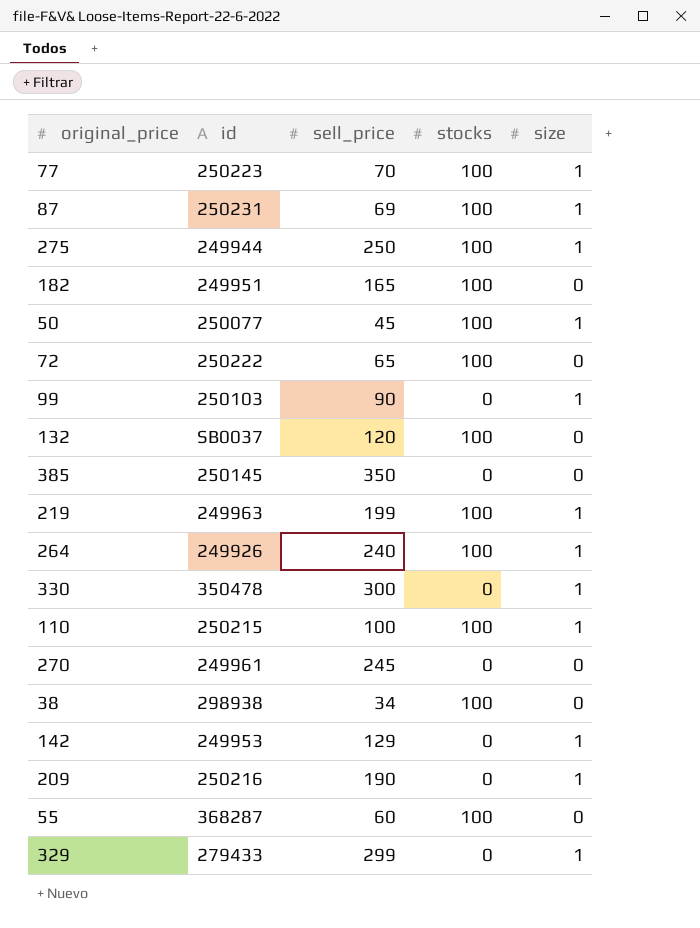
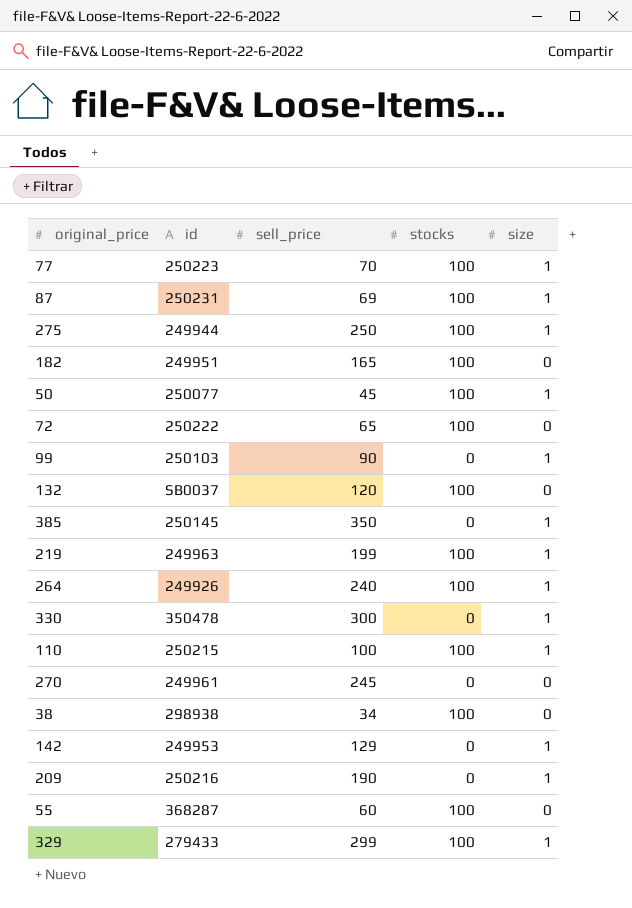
385 | size: 0 -> 1
329 | stocks: 0 -> 100

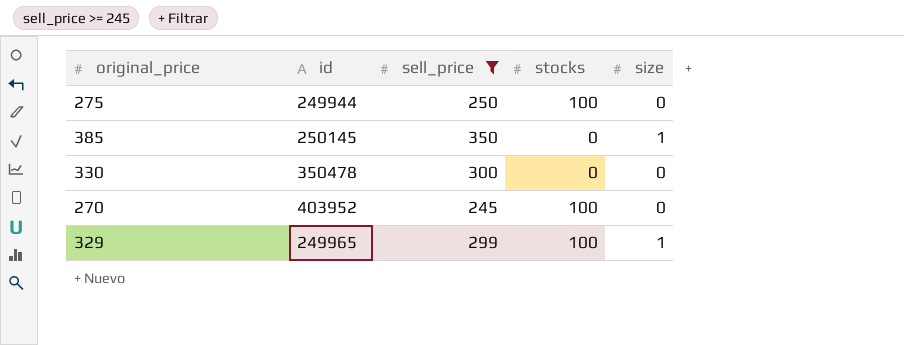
filter: none -> sell_price >= 245
275 | size: 1 -> 0
330 | size: 1 -> 0
270 | id: 249961 -> 403952
270 | stocks: 0 -> 100
329 | id: 279433 -> 249965

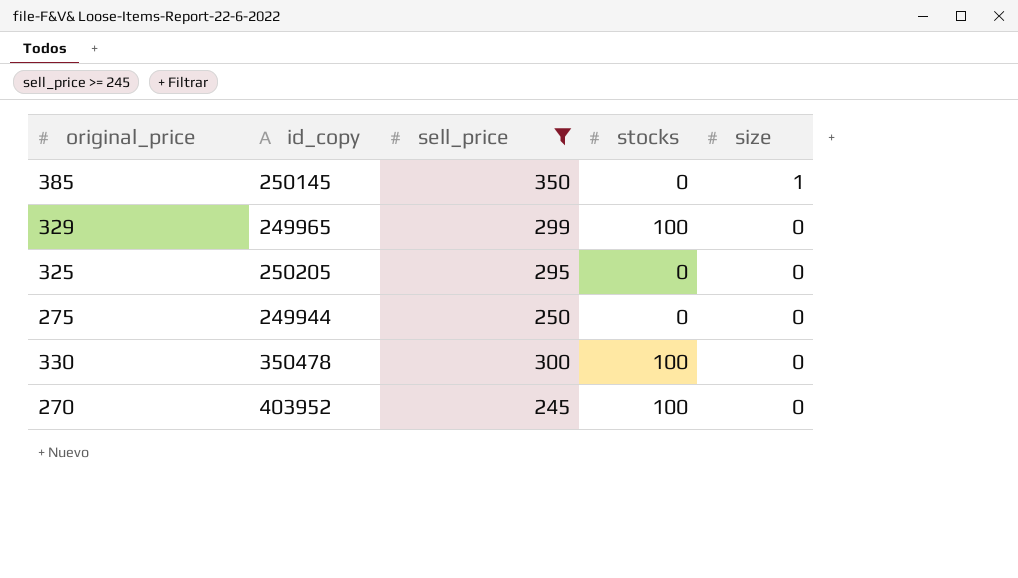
row order: none -> size descending
column name: id -> id_copy
329 | size: 1 -> 0
row 325: none -> 250205 | 295 | 0 | 0
275 | stocks: 100 -> 0
330 | stocks: 0 -> 100

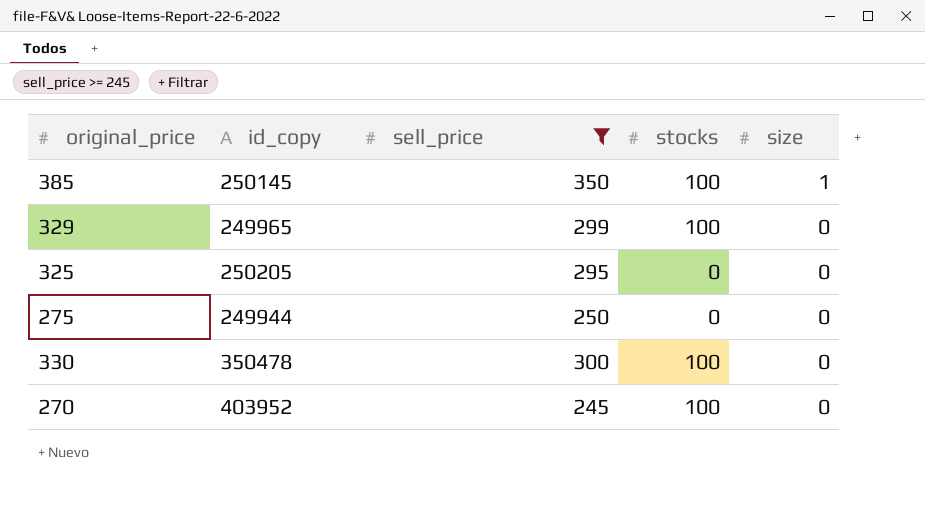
385 | stocks: 0 -> 100

